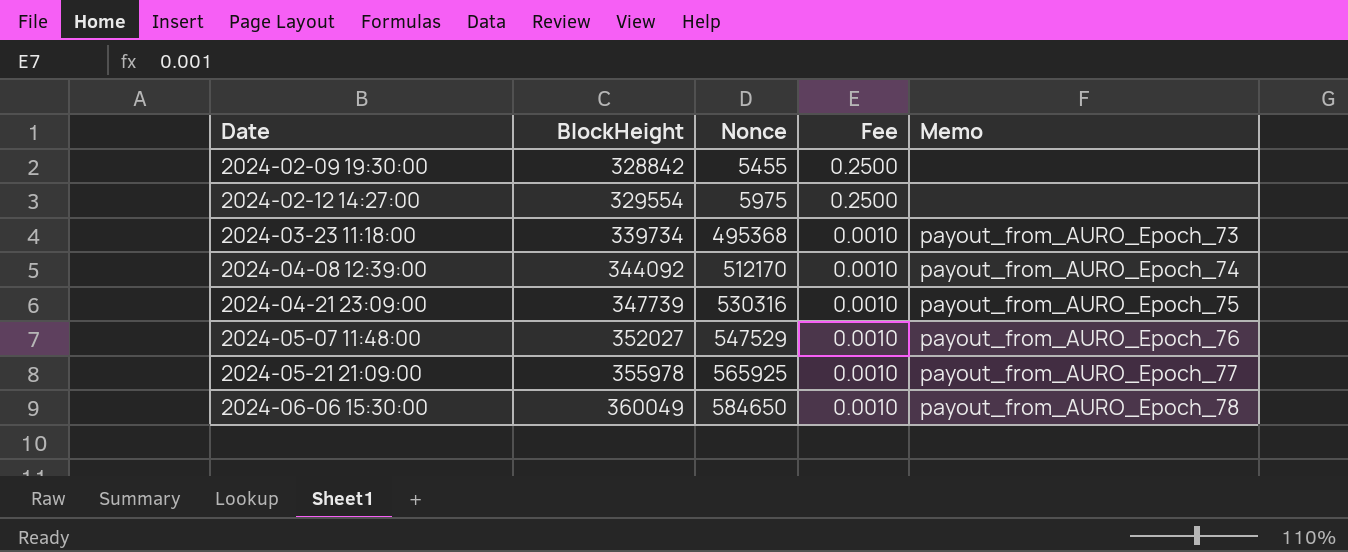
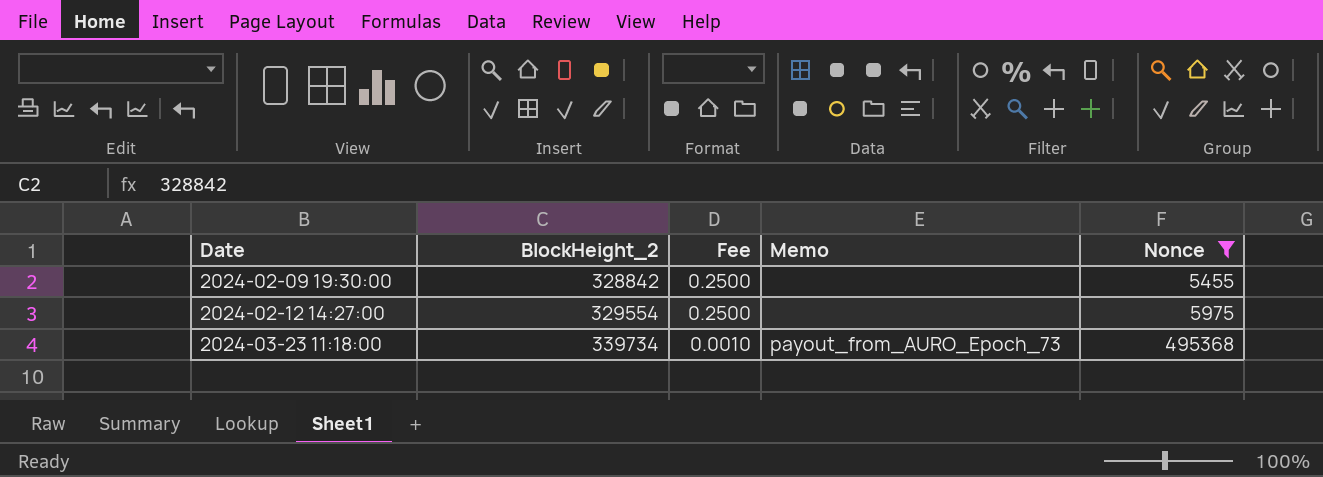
filter: none -> Nonce <= 495368
column name: BlockHeight -> BlockHeight_2
column Nonce | position: 3 -> 5

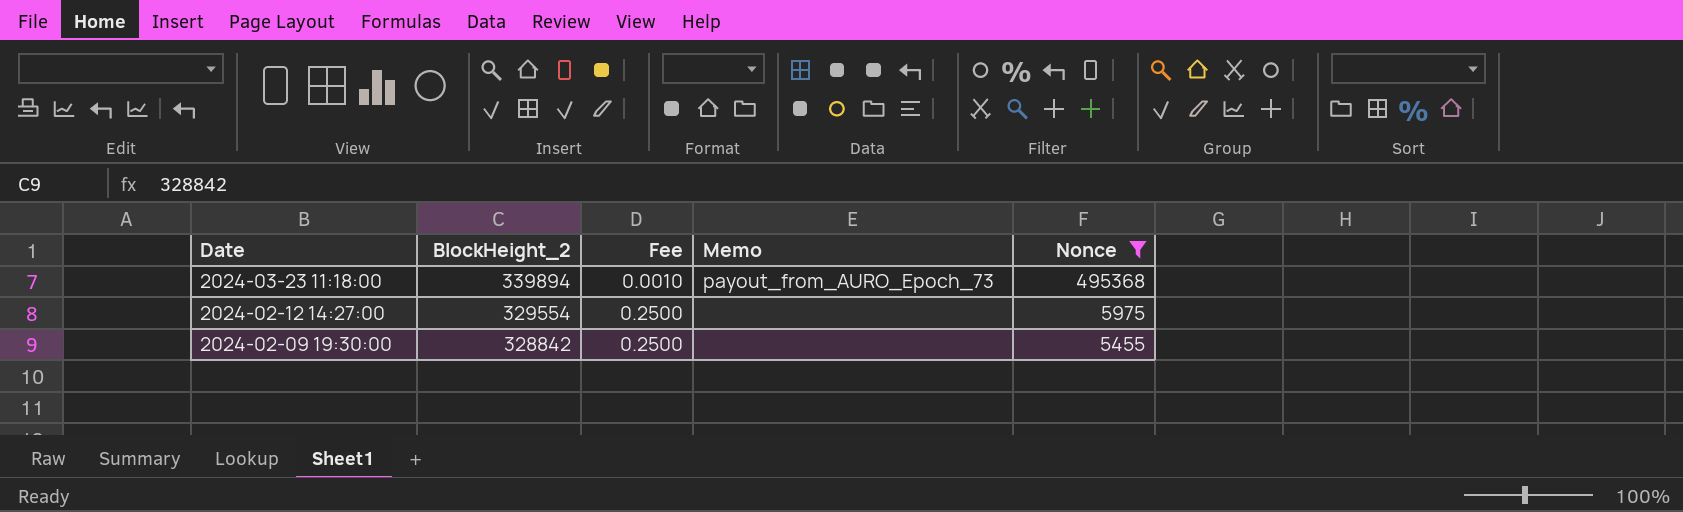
row order: Date ascending -> Date descending
2024-03-23 11:18:00 | BlockHeight_2: 339734 -> 339894

